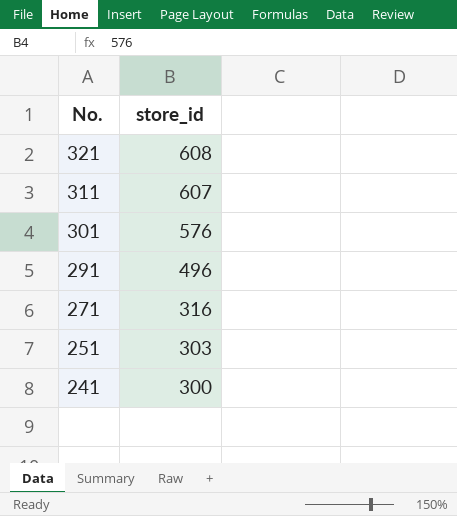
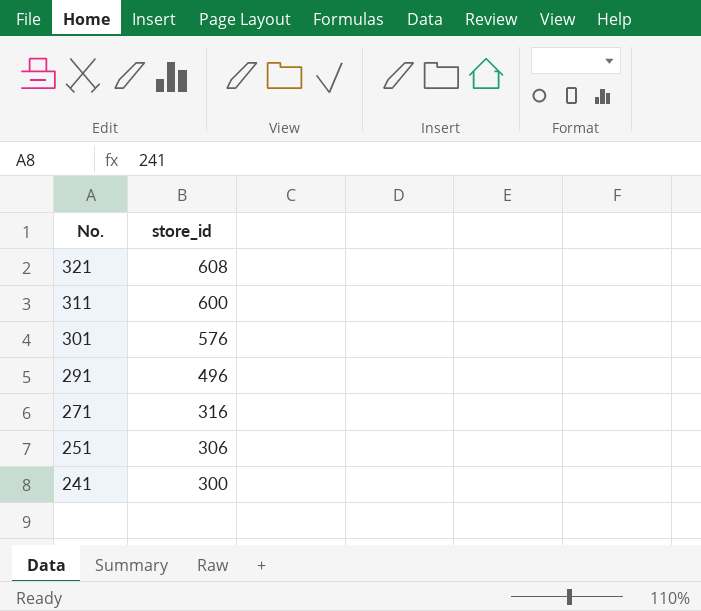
311 | store_id: 607 -> 600
251 | store_id: 303 -> 306

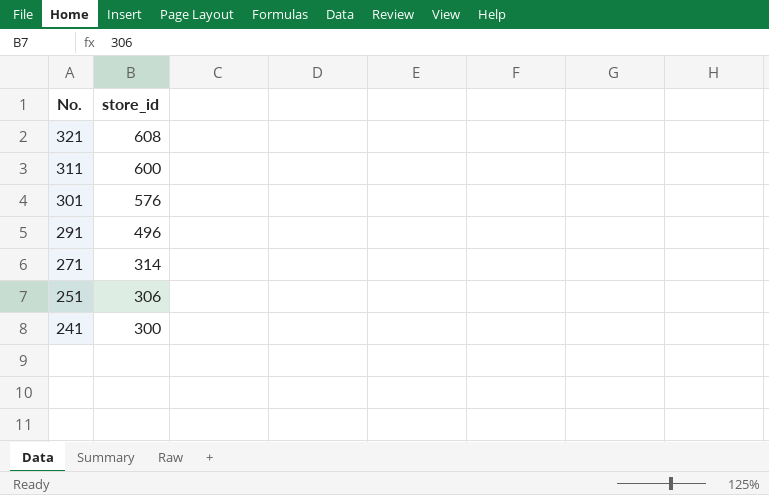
271 | store_id: 316 -> 314

